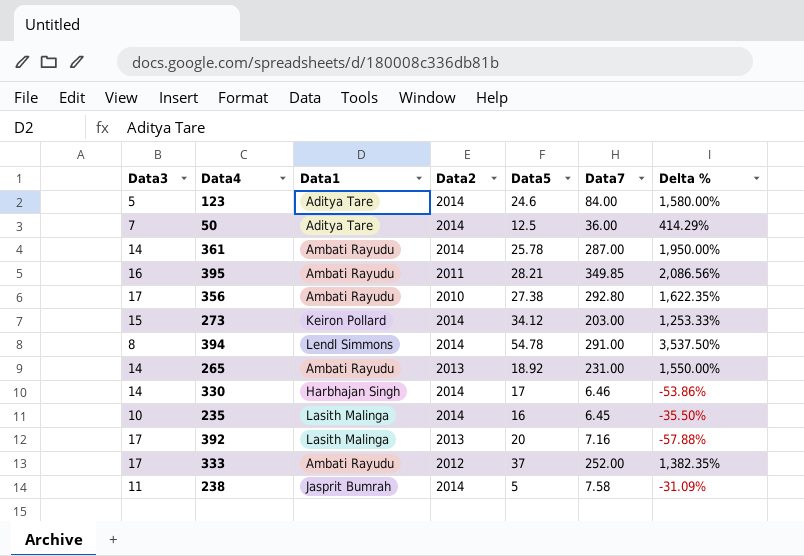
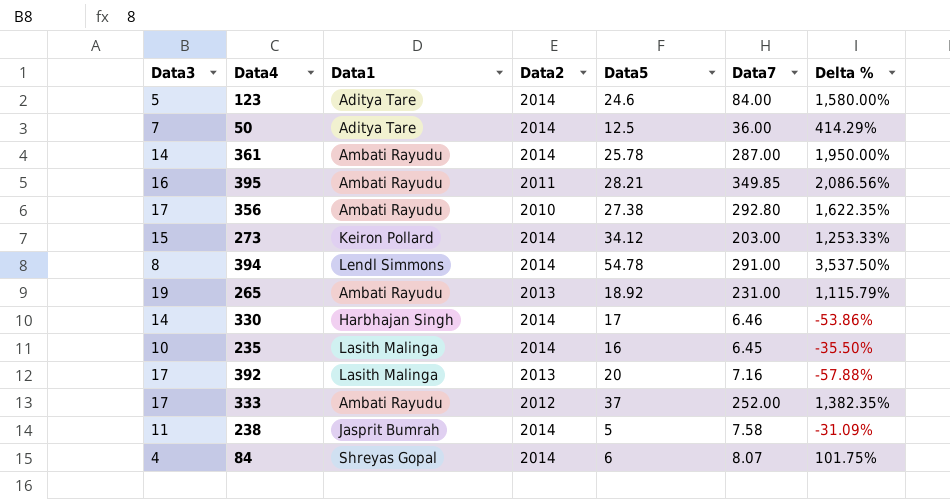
265 | Data3: 14 -> 19
265 | Delta %: 1,550.00% -> 1,115.79%
row 84: none -> 4 | Shreyas Gopal | 2014 | 6 | 8.07 | 101.75%

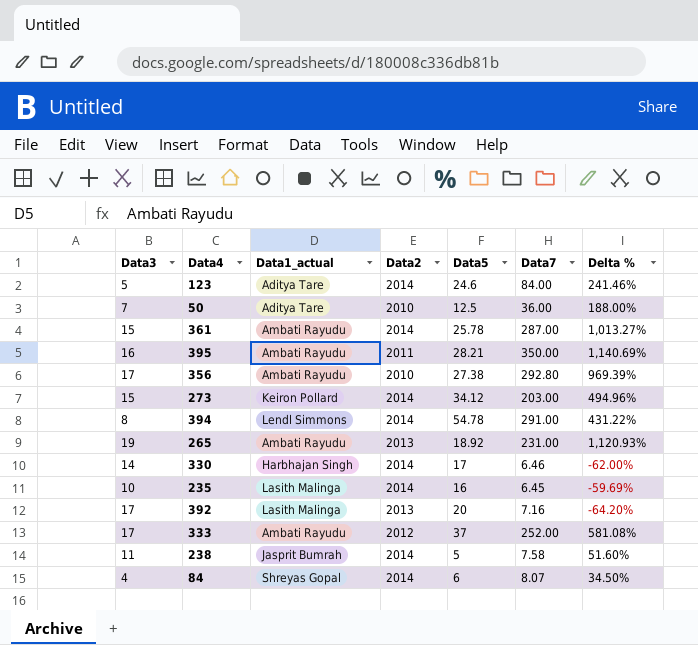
column name: Data1 -> Data1_actual
column Delta % | formula: ([Data7] - [Data3]) / [Data3] -> ([Data7] - [Data5]) / [Data5]
50 | Data2: 2014 -> 2010
361 | Data3: 14 -> 15
395 | Data7: 349.85 -> 350.00

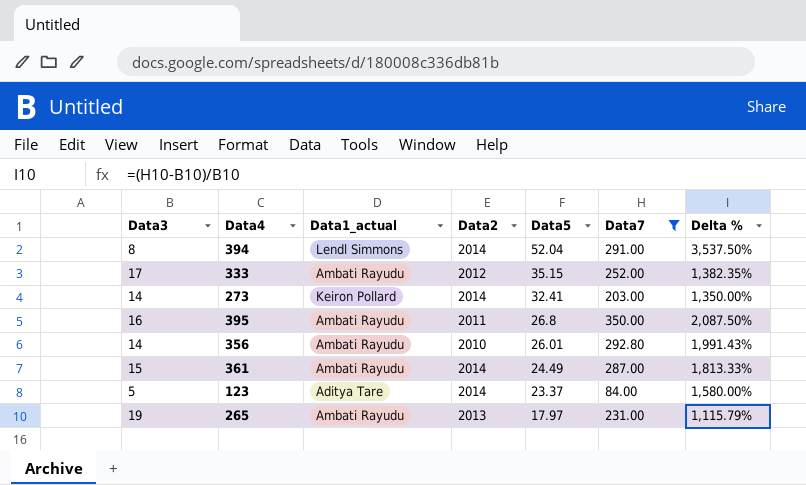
filter: none -> Data7 >= 84.00
row order: none -> Data5 descending
column Delta % | formula: ([Data7] - [Data5]) / [Data5] -> ([Data7] - [Data3]) / [Data3]
394 | Data5: 54.78 -> 52.04
333 | Data5: 37 -> 35.15
273 | Data3: 15 -> 14
273 | Data5: 34.12 -> 32.41
395 | Data5: 28.21 -> 26.8
356 | Data3: 17 -> 14
356 | Data5: 27.38 -> 26.01
361 | Data5: 25.78 -> 24.49
123 | Data5: 24.6 -> 23.37
265 | Data5: 18.92 -> 17.97

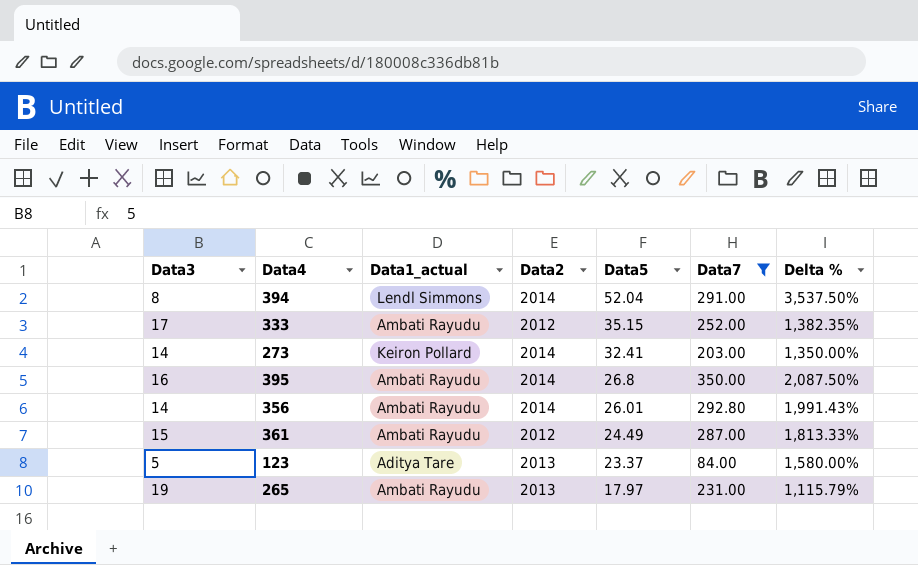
395 | Data2: 2011 -> 2014
356 | Data2: 2010 -> 2014
361 | Data2: 2014 -> 2012
123 | Data2: 2014 -> 2013

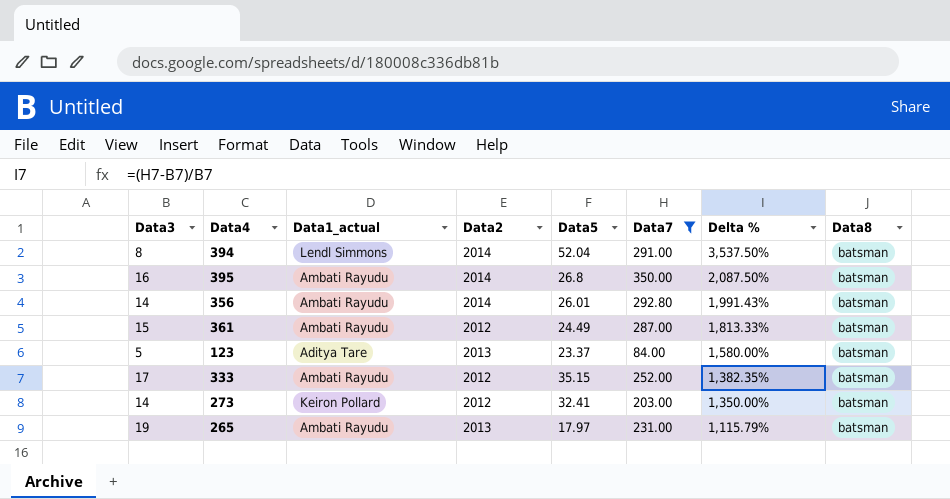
row order: Data5 descending -> Delta % descending
column Data8 | position: none -> 8
273 | Data2: 2014 -> 2012

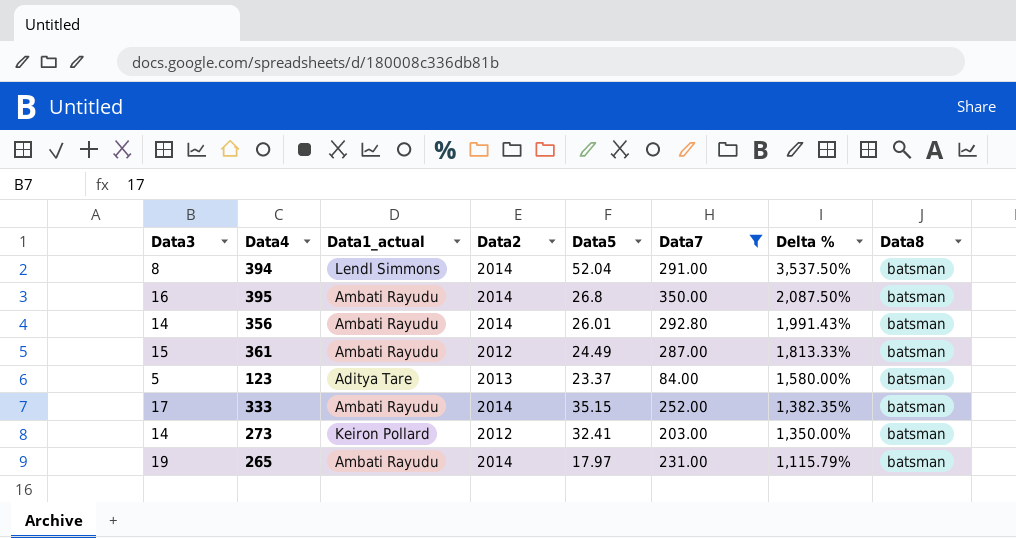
333 | Data2: 2012 -> 2014
265 | Data2: 2013 -> 2014

